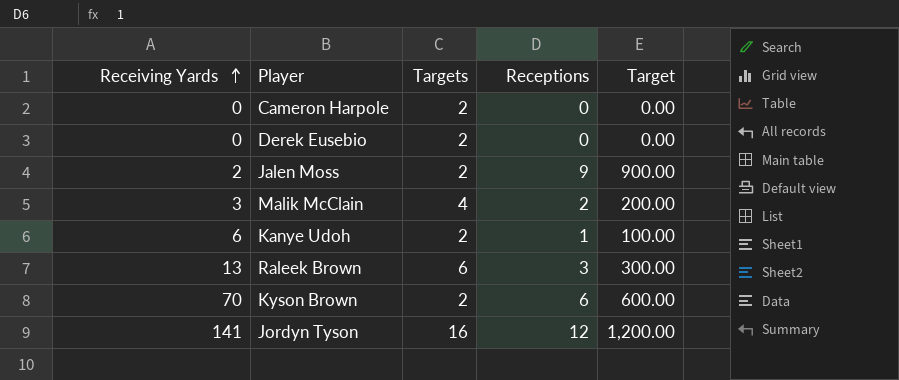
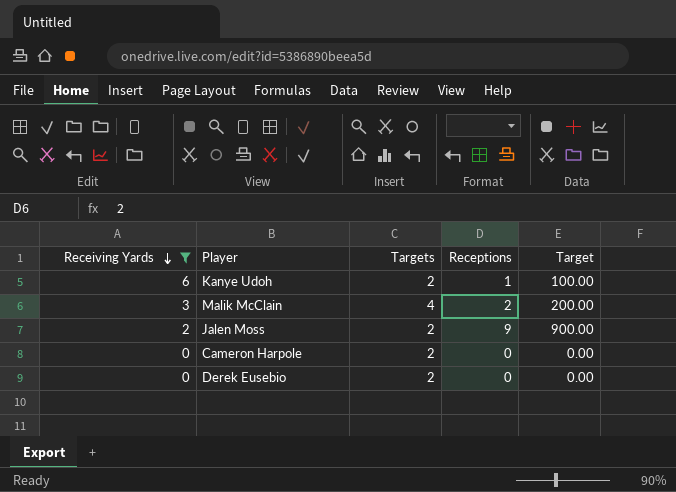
filter: none -> Receiving Yards <= 6
row order: Receiving Yards ascending -> Receiving Yards descending

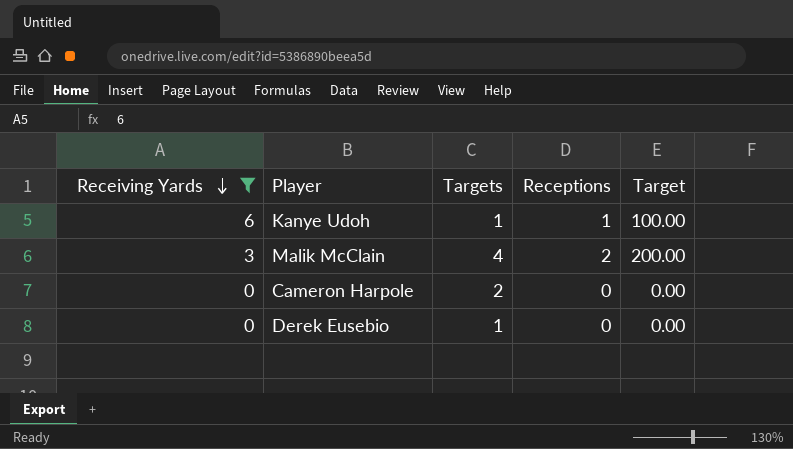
row Jalen Moss: 2 | 2 | 9 | 900.00 -> none
Kanye Udoh | Targets: 2 -> 1
Derek Eusebio | Targets: 2 -> 1

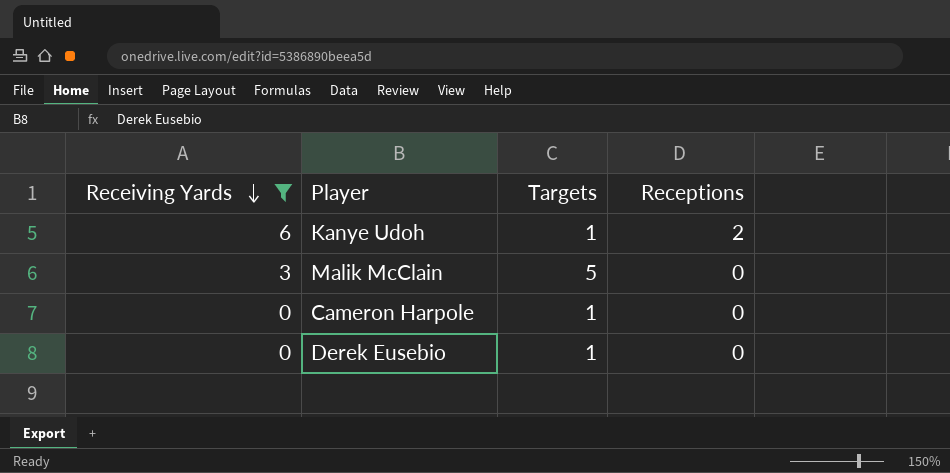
column Target | formula: [Receptions] * 100 -> none
Kanye Udoh | Receptions: 1 -> 2
Malik McClain | Targets: 4 -> 5
Malik McClain | Receptions: 2 -> 0
Cameron Harpole | Targets: 2 -> 1

